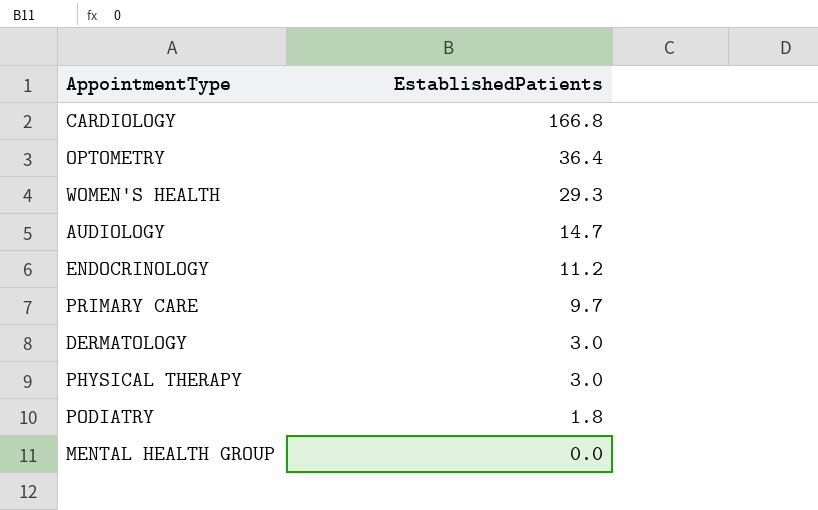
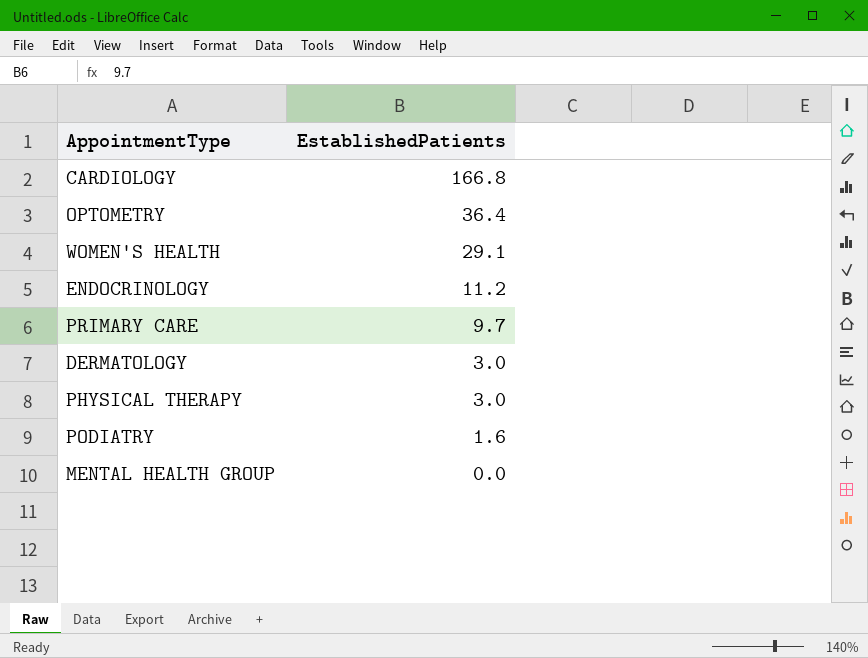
row AUDIOLOGY: 14.7 -> none
WOMEN'S HEALTH | EstablishedPatients: 29.3 -> 29.1
PODIATRY | EstablishedPatients: 1.8 -> 1.6

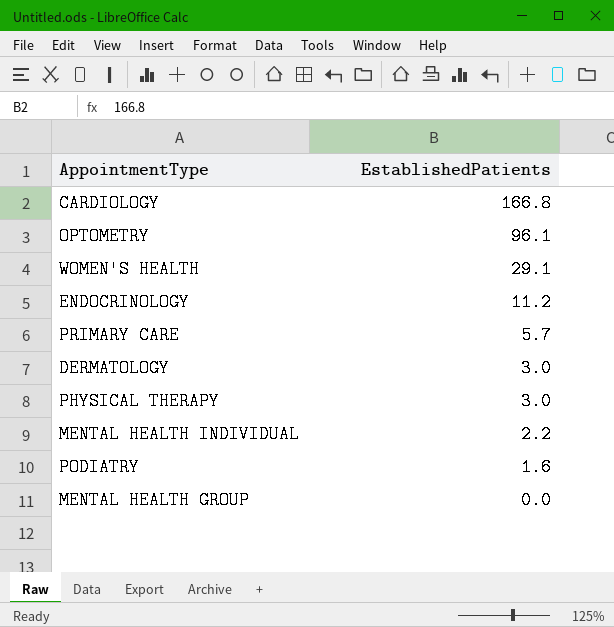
OPTOMETRY | EstablishedPatients: 36.4 -> 96.1
PRIMARY CARE | EstablishedPatients: 9.7 -> 5.7
row MENTAL HEALTH INDIVIDUAL: none -> 2.2

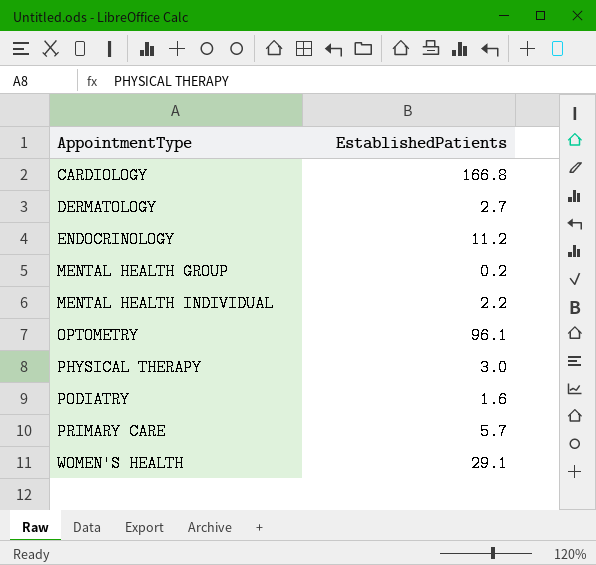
row order: EstablishedPatients descending -> AppointmentType ascending
DERMATOLOGY | EstablishedPatients: 3.0 -> 2.7
MENTAL HEALTH GROUP | EstablishedPatients: 0.0 -> 0.2

